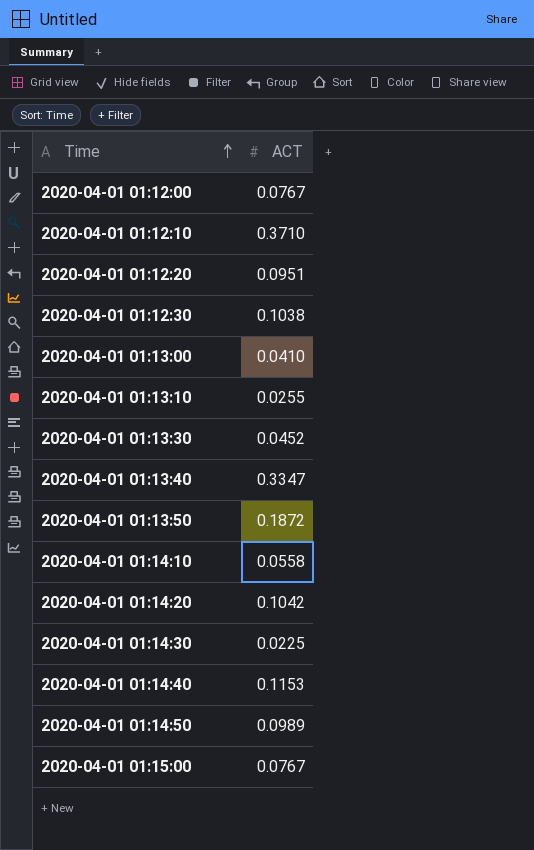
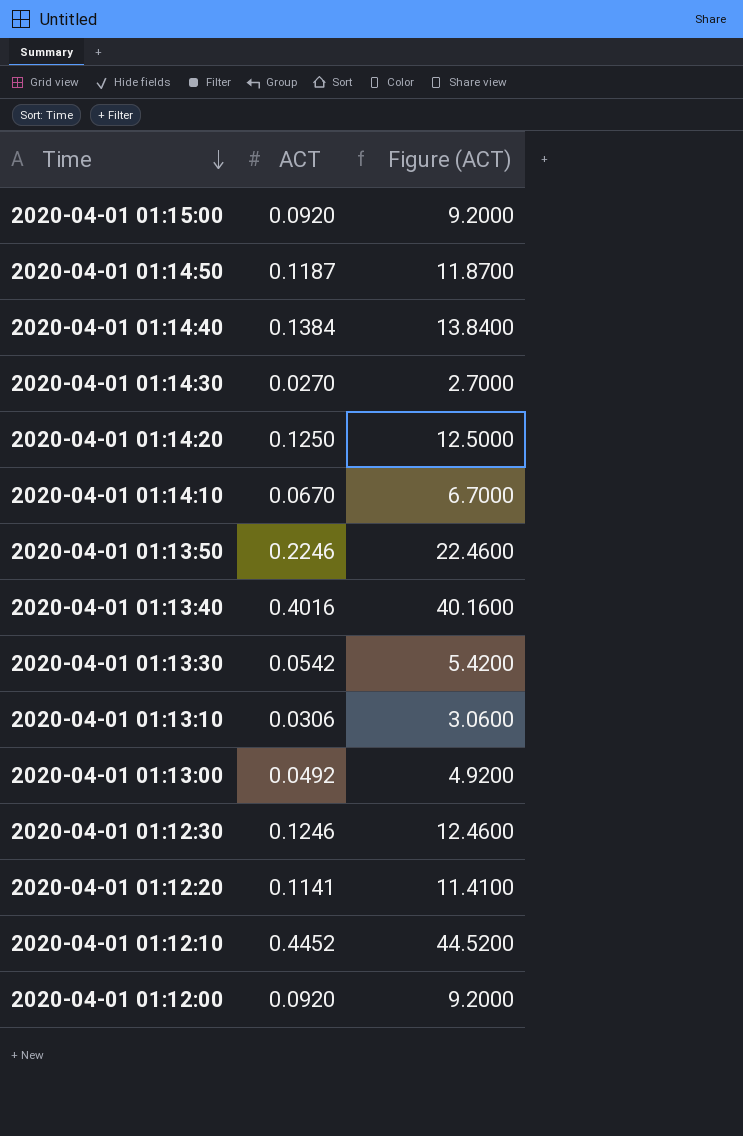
row order: Time ascending -> Time descending
column Figure (ACT) | formula: none -> [ACT] * 100
2020-04-01 01:15:00 | ACT: 0.0767 -> 0.0920
2020-04-01 01:14:50 | ACT: 0.0989 -> 0.1187
2020-04-01 01:14:40 | ACT: 0.1153 -> 0.1384
2020-04-01 01:14:30 | ACT: 0.0225 -> 0.0270
2020-04-01 01:14:20 | ACT: 0.1042 -> 0.1250
2020-04-01 01:14:10 | ACT: 0.0558 -> 0.0670
2020-04-01 01:13:50 | ACT: 0.1872 -> 0.2246
2020-04-01 01:13:40 | ACT: 0.3347 -> 0.4016
2020-04-01 01:13:30 | ACT: 0.0452 -> 0.0542
2020-04-01 01:13:10 | ACT: 0.0255 -> 0.0306
2020-04-01 01:13:00 | ACT: 0.0410 -> 0.0492
2020-04-01 01:12:30 | ACT: 0.1038 -> 0.1246
2020-04-01 01:12:20 | ACT: 0.0951 -> 0.1141
2020-04-01 01:12:10 | ACT: 0.3710 -> 0.4452
2020-04-01 01:12:00 | ACT: 0.0767 -> 0.0920

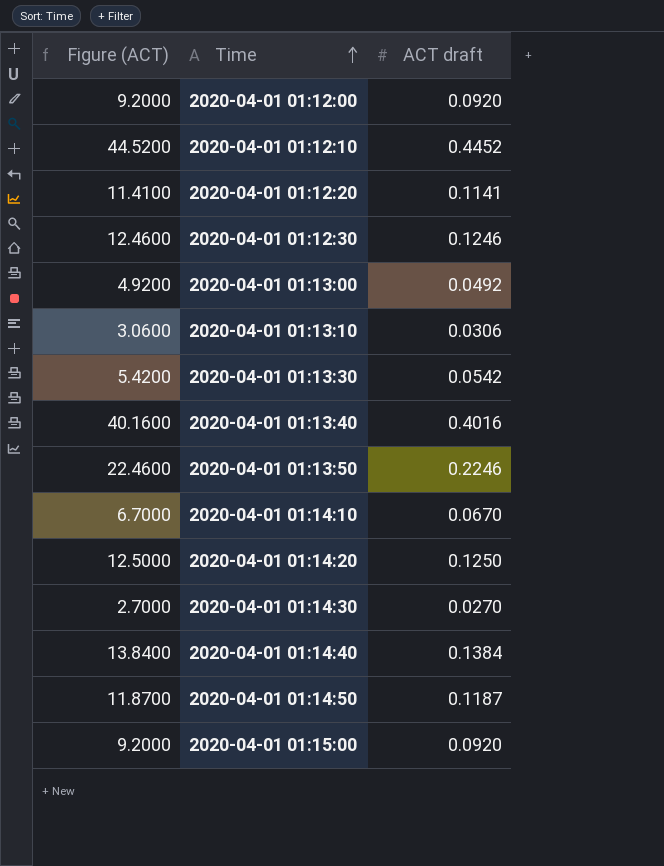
row order: Time descending -> Time ascending
column Figure (ACT) | position: 3 -> 1
column name: ACT -> ACT draft

